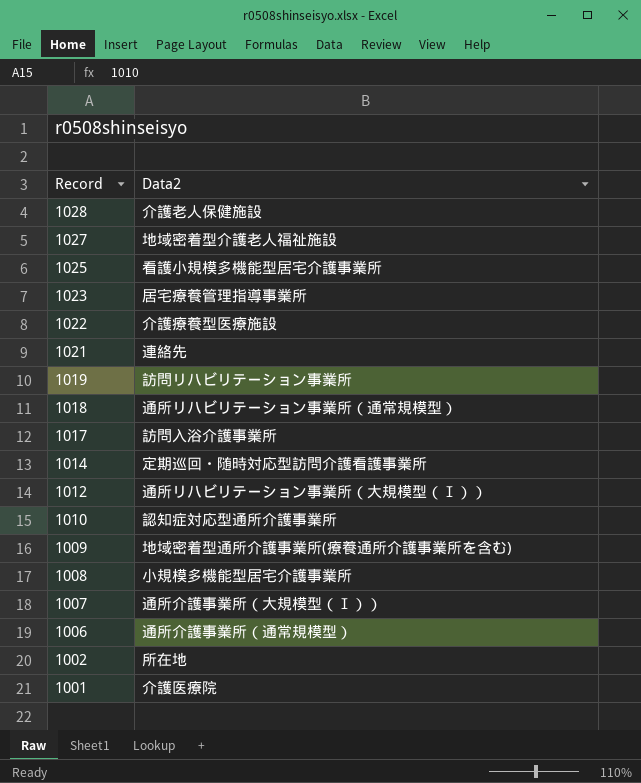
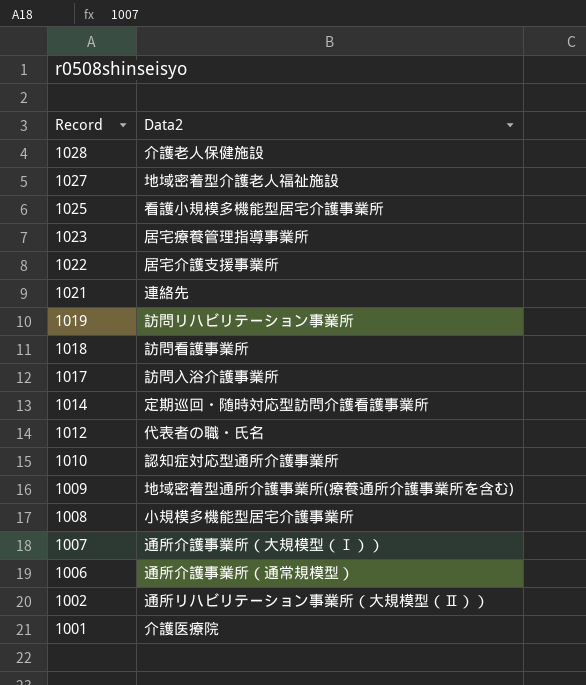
1022 | Data2: 介護療養型医療施設 -> 居宅介護支援事業所
1018 | Data2: 通所リハビリテーション事業所（通常規模型） -> 訪問看護事業所
1012 | Data2: 通所リハビリテーション事業所（大規模型（Ⅰ）） -> 代表者の職・氏名
1002 | Data2: 所在地 -> 通所リハビリテーション事業所（大規模型（Ⅱ））

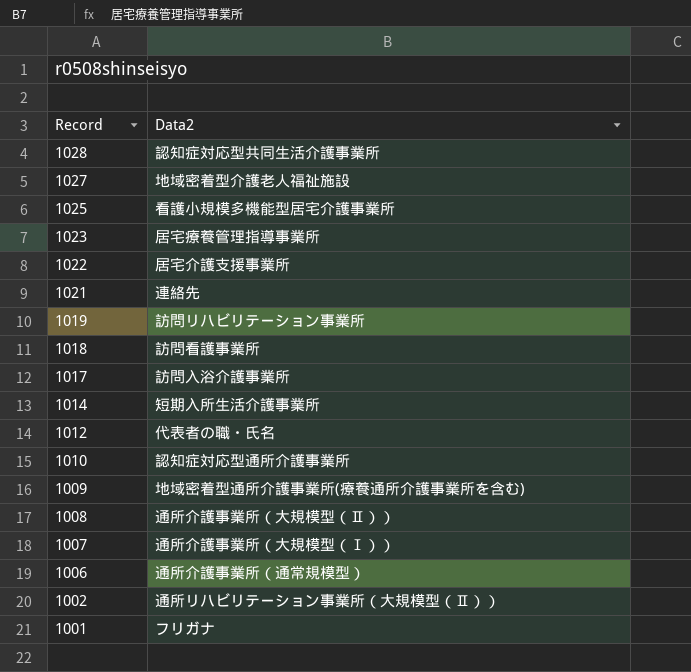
1028 | Data2: 介護老人保健施設 -> 認知症対応型共同生活介護事業所
1014 | Data2: 定期巡回・随時対応型訪問介護看護事業所 -> 短期入所生活介護事業所
1008 | Data2: 小規模多機能型居宅介護事業所 -> 通所介護事業所（大規模型（Ⅱ））
1001 | Data2: 介護医療院 -> フリガナ

